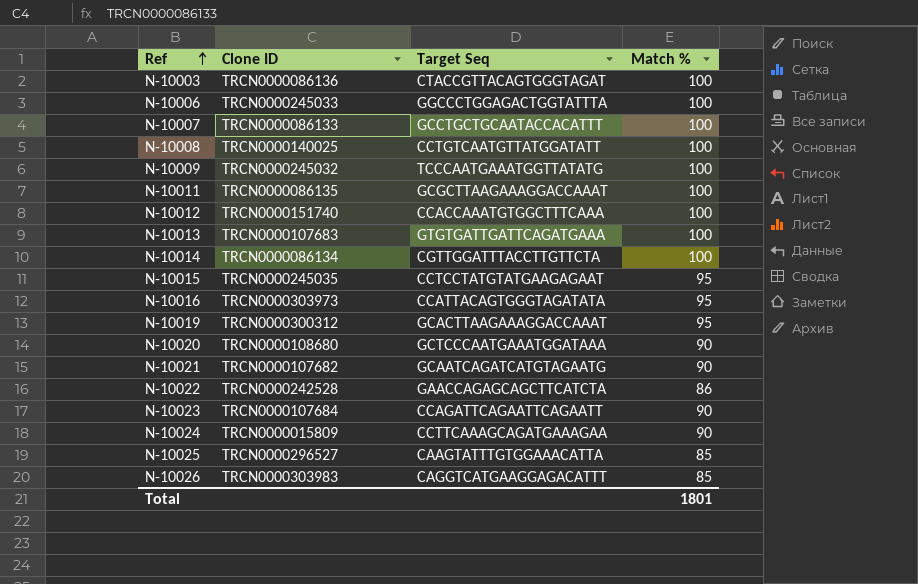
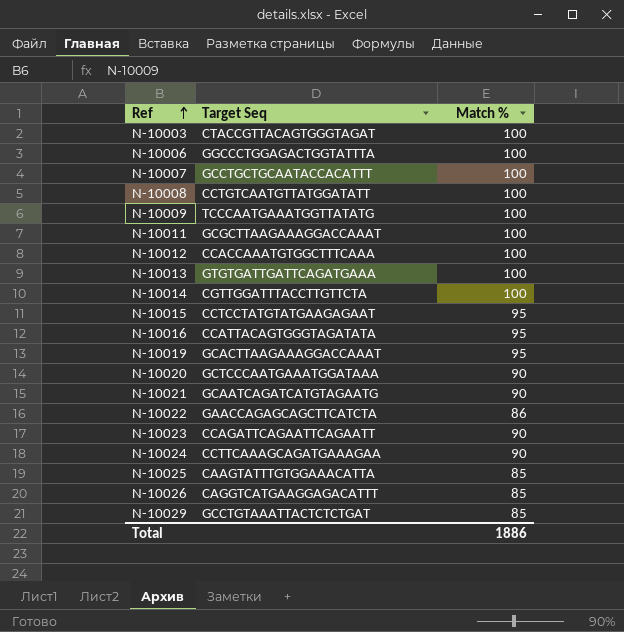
column Clone ID | position: 2 -> none
row N-10029: none -> GCCTGTAAATTACTCTCTGAT | 85
Total | Match %: 1801 -> 1886

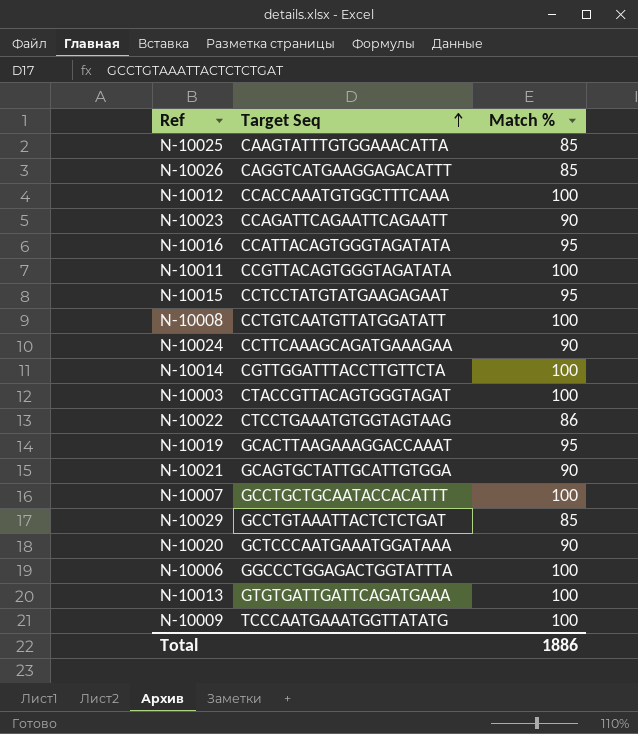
row order: Ref ascending -> Target Seq ascending
N-10011 | Target Seq: GCGCTTAAGAAAGGACCAAAT -> CCGTTACAGTGGGTAGATATA
N-10022 | Target Seq: GAACCAGAGCAGCTTCATCTA -> CTCCTGAAATGTGGTAGTAAG
N-10021 | Target Seq: GCAATCAGATCATGTAGAATG -> GCAGTGCTATTGCATTGTGGA

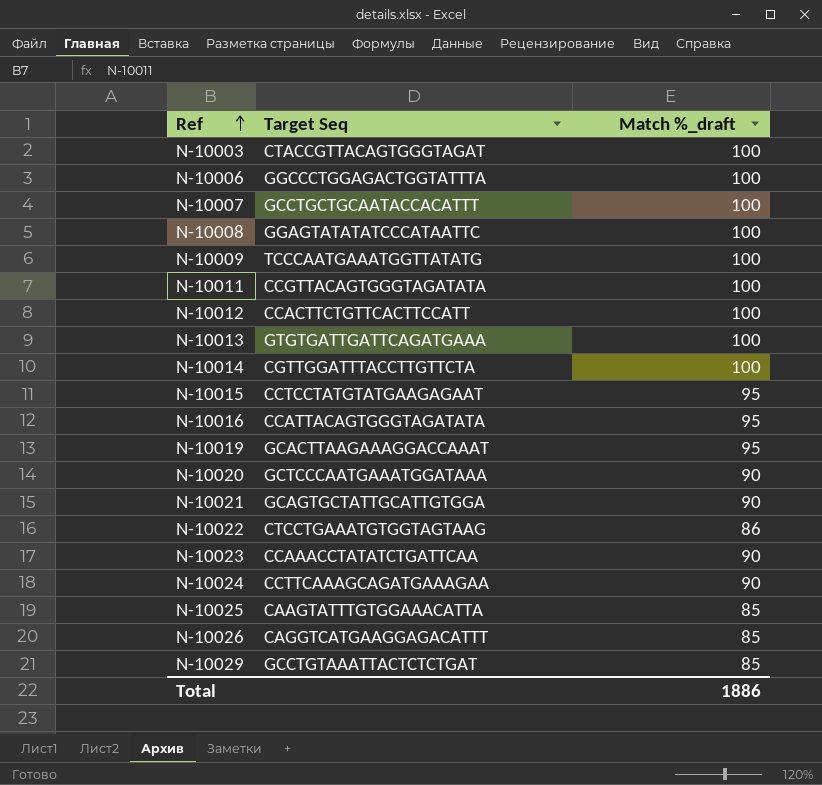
row order: Target Seq ascending -> Ref ascending
column name: Match % -> Match %_draft
N-10008 | Target Seq: CCTGTCAATGTTATGGATATT -> GGAGTATATATCCCATAATTC
N-10012 | Target Seq: CCACCAAATGTGGCTTTCAAA -> CCACTTCTGTTCACTTCCATT
N-10023 | Target Seq: CCAGATTCAGAATTCAGAATT -> CCAAACCTATATCTGATTCAA

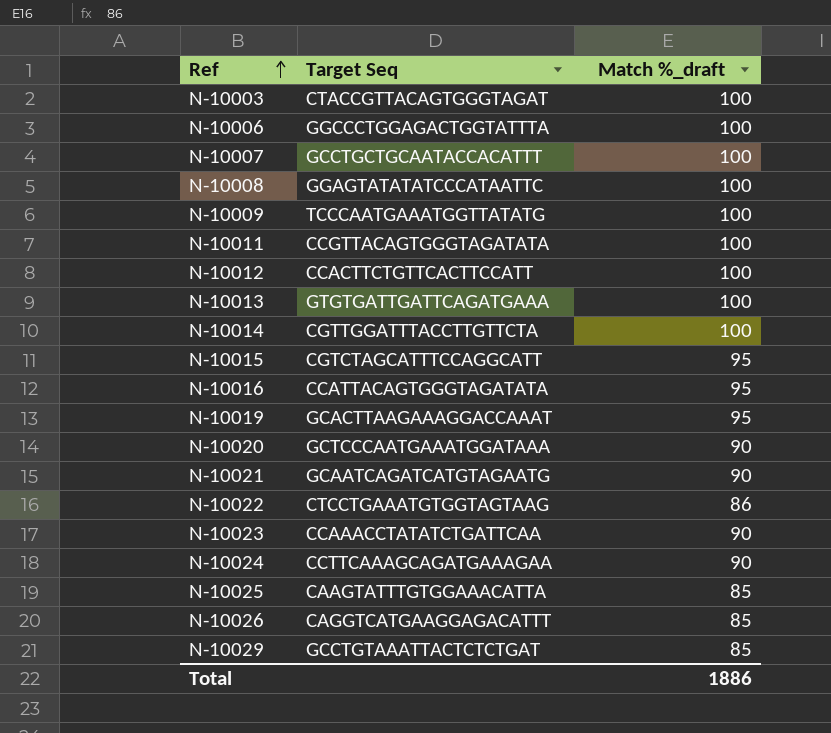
N-10015 | Target Seq: CCTCCTATGTATGAAGAGAAT -> CGTCTAGCATTTCCAGGCATT
N-10021 | Target Seq: GCAGTGCTATTGCATTGTGGA -> GCAATCAGATCATGTAGAATG

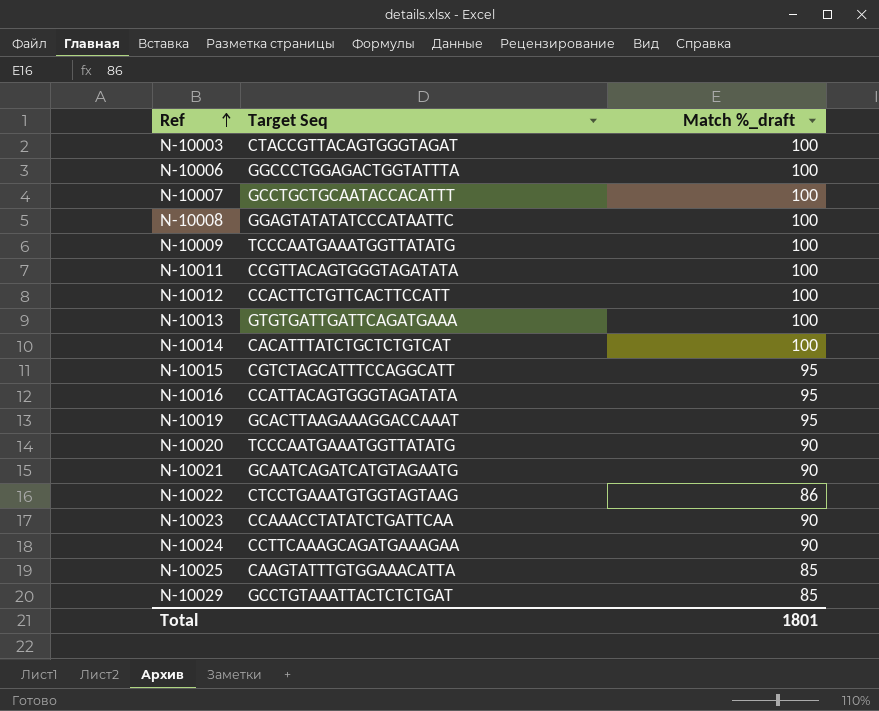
row N-10026: CAGGTCATGAAGGAGACATTT | 85 -> none
N-10014 | Target Seq: CGTTGGATTTACCTTGTTCTA -> CACATTTATCTGCTCTGTCAT
N-10020 | Target Seq: GCTCCCAATGAAATGGATAAA -> TCCCAATGAAATGGTTATATG
Total | Match %_draft: 1886 -> 1801

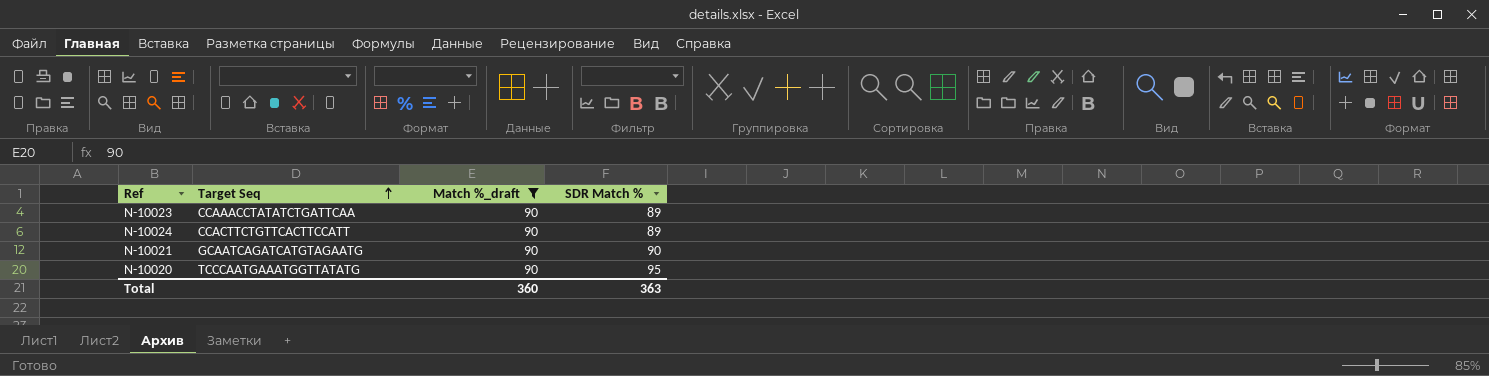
filter: none -> Match %_draft = 90
row order: Ref ascending -> Target Seq ascending
column SDR Match % | position: none -> 4
N-10024 | Target Seq: CCTTCAAAGCAGATGAAAGAA -> CCACTTCTGTTCACTTCCATT
Total | Match %_draft: 1801 -> 360

